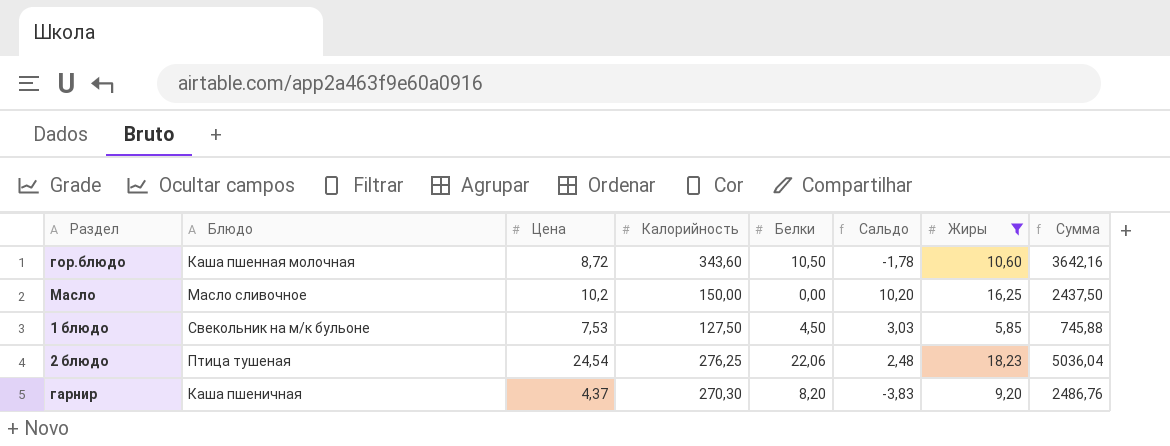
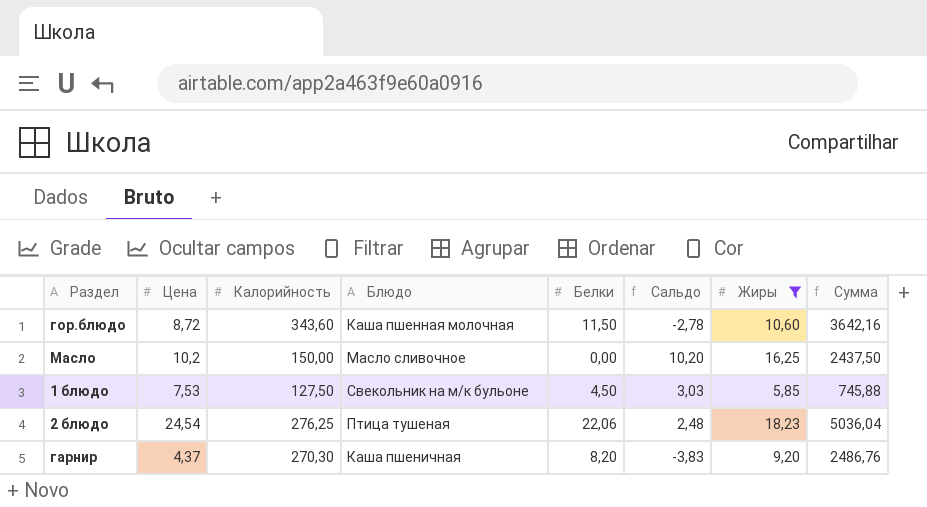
column Блюдо | position: 2 -> 4
гор.блюдо | Белки: 10,50 -> 11,50
гор.блюдо | Сальдо: -1,78 -> -2,78

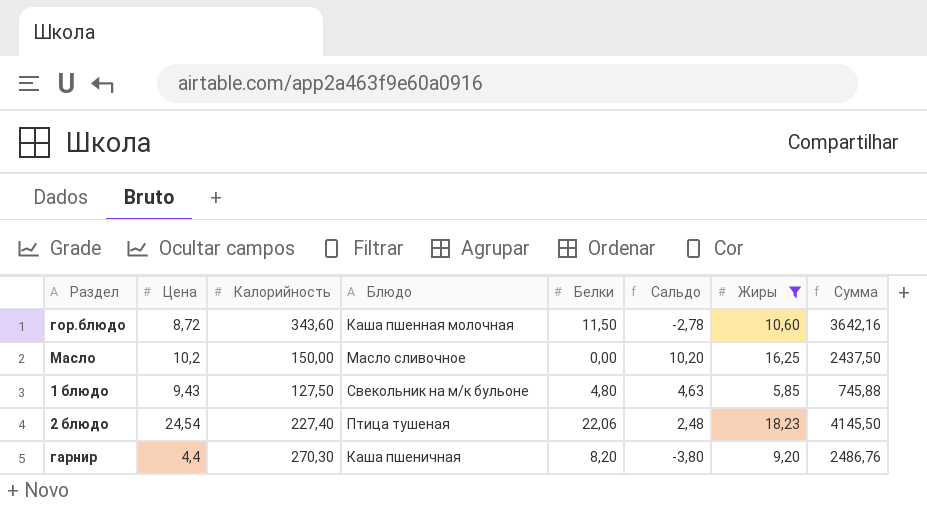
1 блюдо | Цена: 7,53 -> 9,43
1 блюдо | Белки: 4,50 -> 4,80
1 блюдо | Сальдо: 3,03 -> 4,63
2 блюдо | Калорийность: 276,25 -> 227,40
2 блюдо | Сумма: 5036,04 -> 4145,50
гарнир | Цена: 4,37 -> 4,4
гарнир | Сальдо: -3,83 -> -3,80

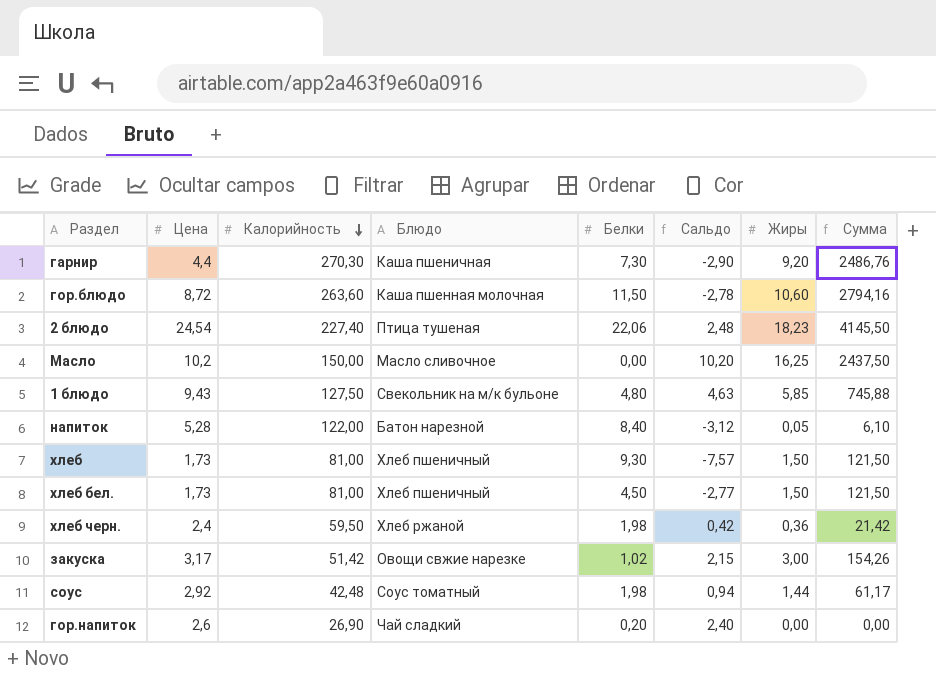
filter: Жиры >= 5,85 -> none
row order: none -> Калорийность descending
гарнир | Белки: 8,20 -> 7,30
гарнир | Сальдо: -3,80 -> -2,90
гор.блюдо | Калорийность: 343,60 -> 263,60
гор.блюдо | Сумма: 3642,16 -> 2794,16

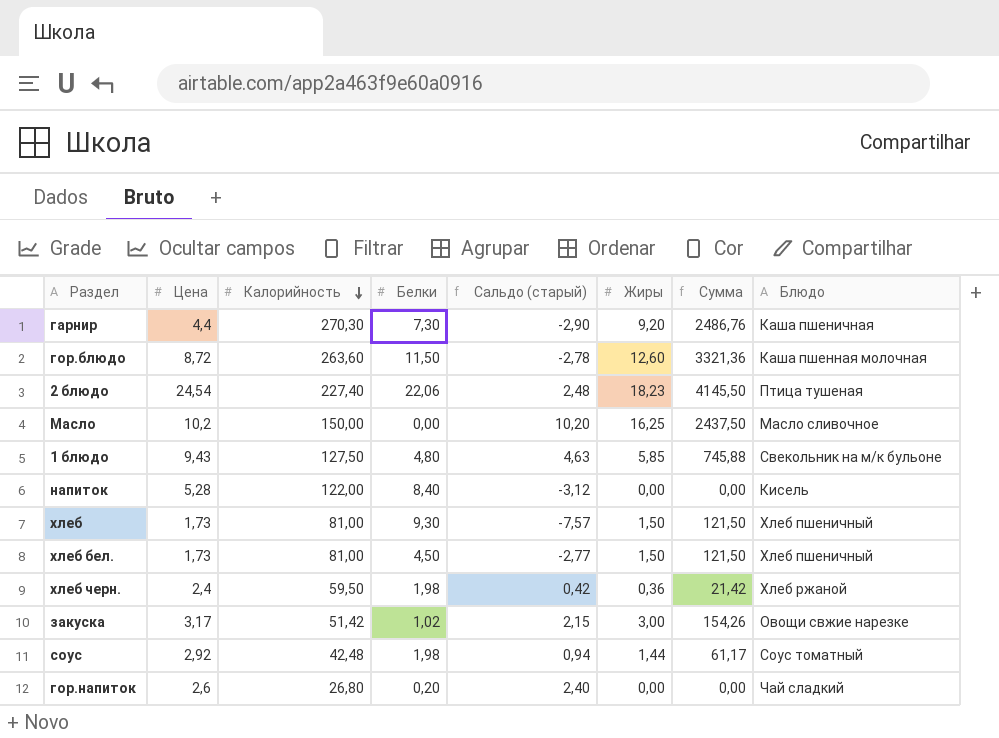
column name: Сальдо -> Сальдо (старый)
column Блюдо | position: 4 -> 8
гор.блюдо | Жиры: 10,60 -> 12,60
гор.блюдо | Сумма: 2794,16 -> 3321,36
напиток | Жиры: 0,05 -> 0,00
напиток | Сумма: 6,10 -> 0,00
напиток | Блюдо: Батон нарезной -> Кисель
гор.напиток | Калорийность: 26,90 -> 26,80

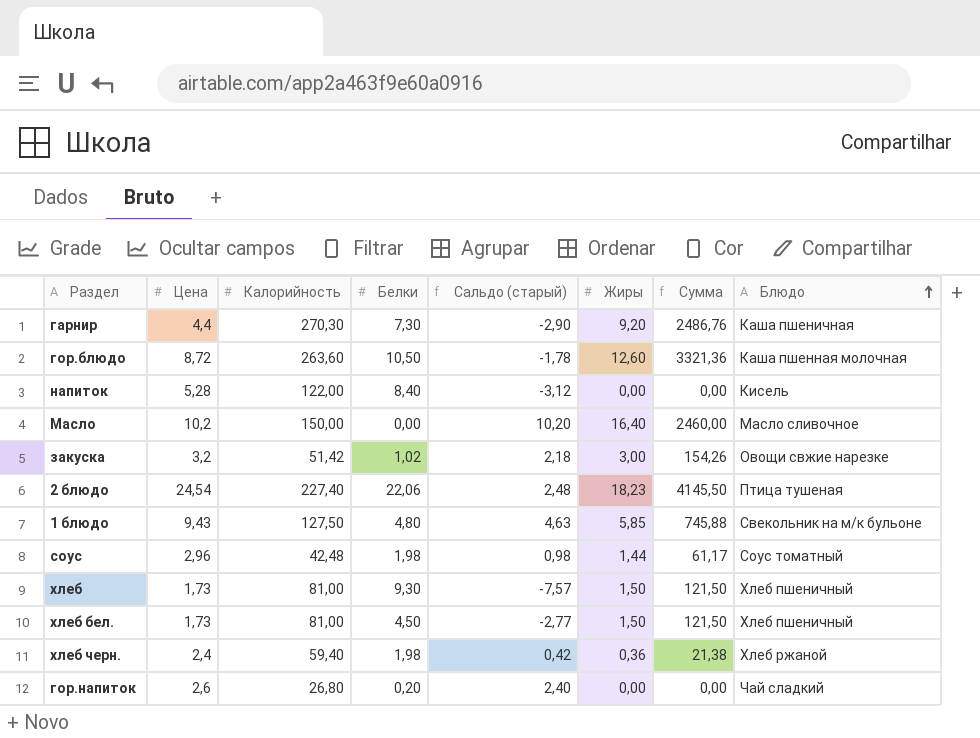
row order: Калорийность descending -> Блюдо ascending
гор.блюдо | Белки: 11,50 -> 10,50
гор.блюдо | Сальдо (старый): -2,78 -> -1,78
Масло | Жиры: 16,25 -> 16,40
Масло | Сумма: 2437,50 -> 2460,00
закуска | Цена: 3,17 -> 3,2
закуска | Сальдо (старый): 2,15 -> 2,18
соус | Цена: 2,92 -> 2,96
соус | Сальдо (старый): 0,94 -> 0,98
хлеб черн. | Калорийность: 59,50 -> 59,40
хлеб черн. | Сумма: 21,42 -> 21,38

